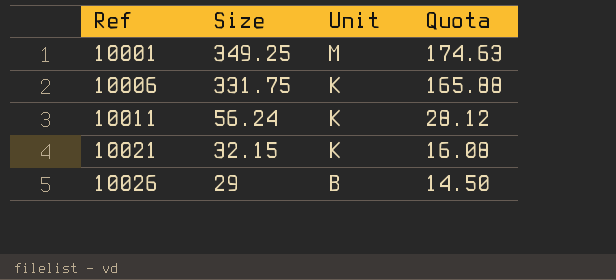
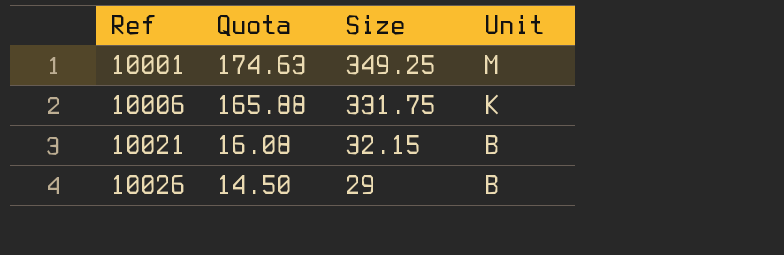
column Quota | position: 4 -> 2
row 10011: 56.24 | K | 28.12 -> none
10021 | Unit: K -> B

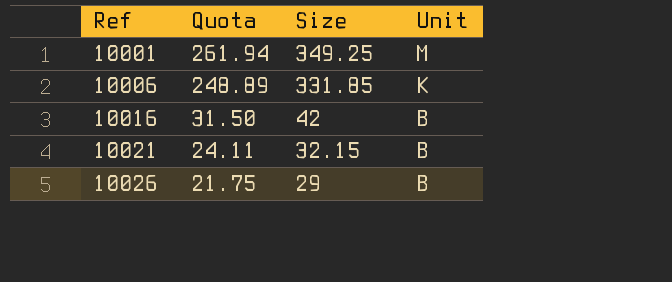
column Quota | formula: [Size] * 0.5 -> [Size] * 0.75
10006 | Size: 331.75 -> 331.85
row 10016: none -> 31.50 | 42 | B

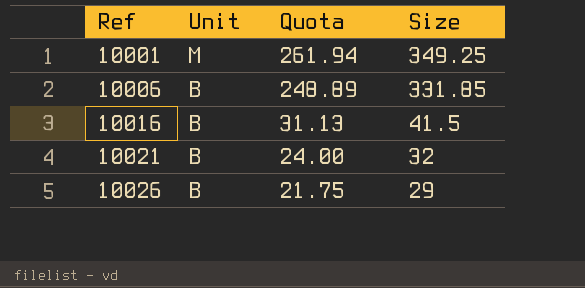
column Unit | position: 4 -> 2
10006 | Unit: K -> B
10016 | Quota: 31.50 -> 31.13
10016 | Size: 42 -> 41.5
10021 | Quota: 24.11 -> 24.00
10021 | Size: 32.15 -> 32

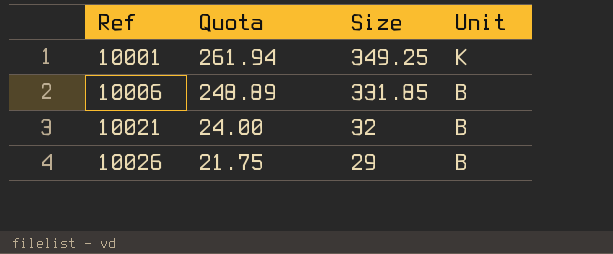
column Unit | position: 2 -> 4
row 10016: B | 31.13 | 41.5 -> none
10001 | Unit: M -> K

